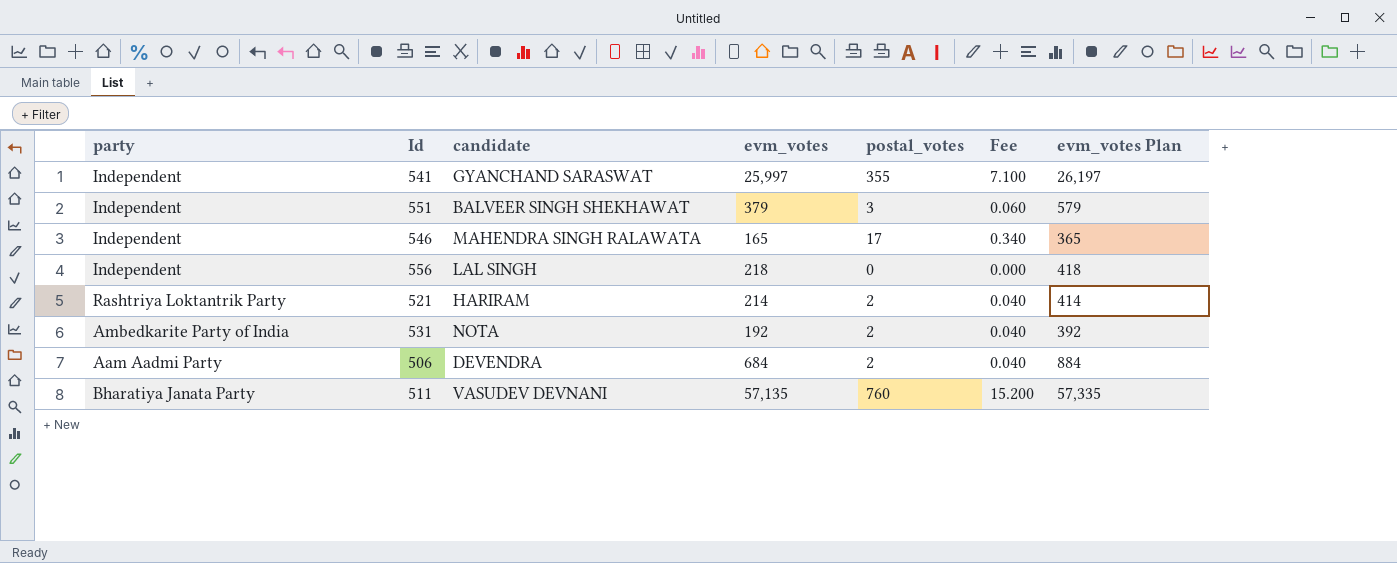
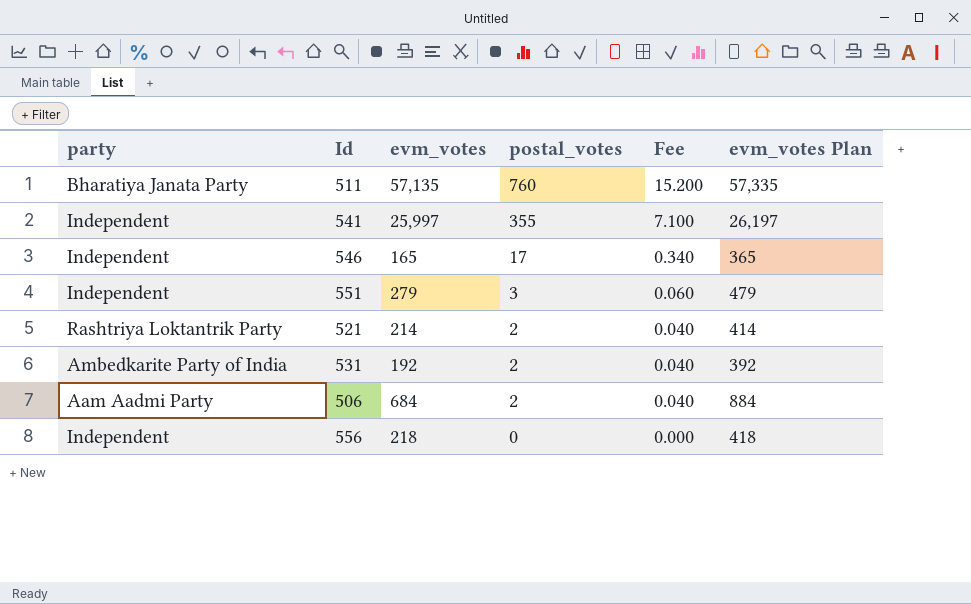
row order: none -> postal_votes descending
column candidate | position: 3 -> none
551 | evm_votes: 379 -> 279
551 | evm_votes Plan: 579 -> 479

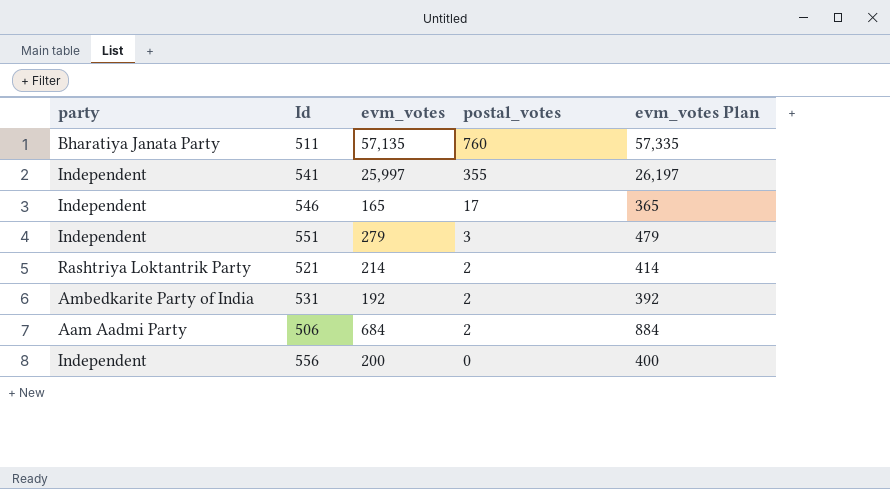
column Fee | formula: [postal_votes] * 0.02 -> none
556 | evm_votes: 218 -> 200
556 | evm_votes Plan: 418 -> 400

